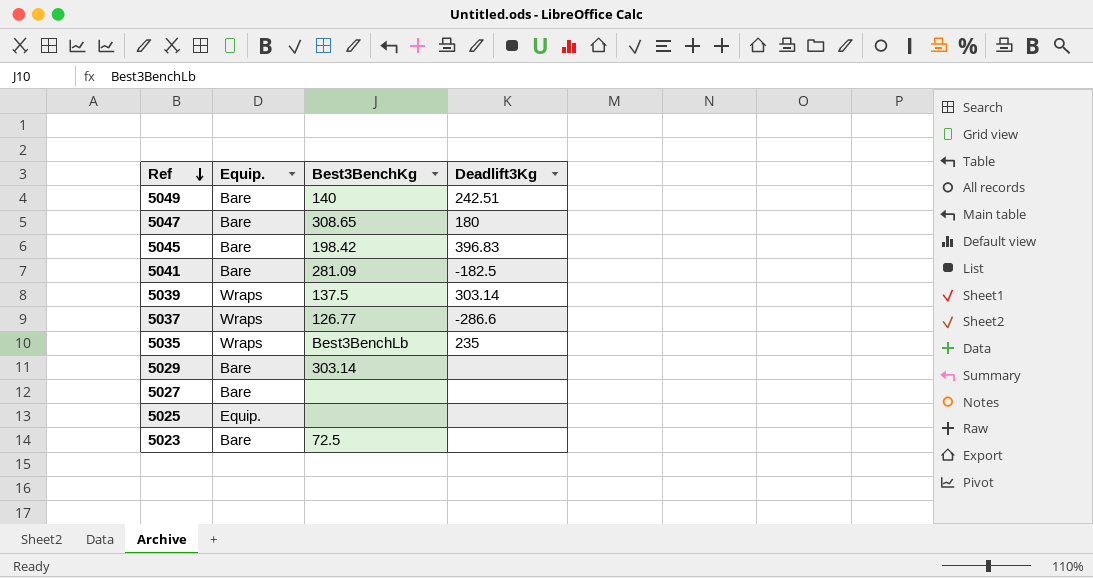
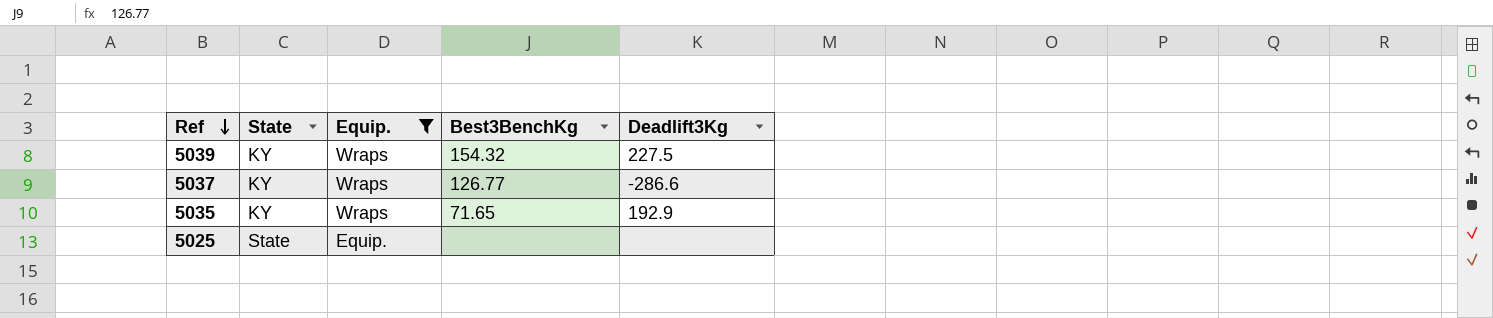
filter: none -> Equip. != Bare
column State | position: none -> 2
5039 | Best3BenchKg: 137.5 -> 154.32
5039 | Deadlift3Kg: 303.14 -> 227.5
5035 | Best3BenchKg: Best3BenchLb -> 71.65
5035 | Deadlift3Kg: 235 -> 192.9

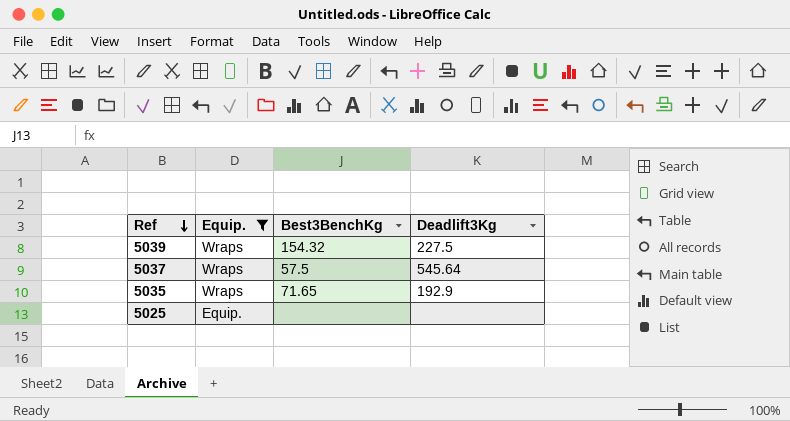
column State | position: 2 -> none
5037 | Best3BenchKg: 126.77 -> 57.5
5037 | Deadlift3Kg: -286.6 -> 545.64

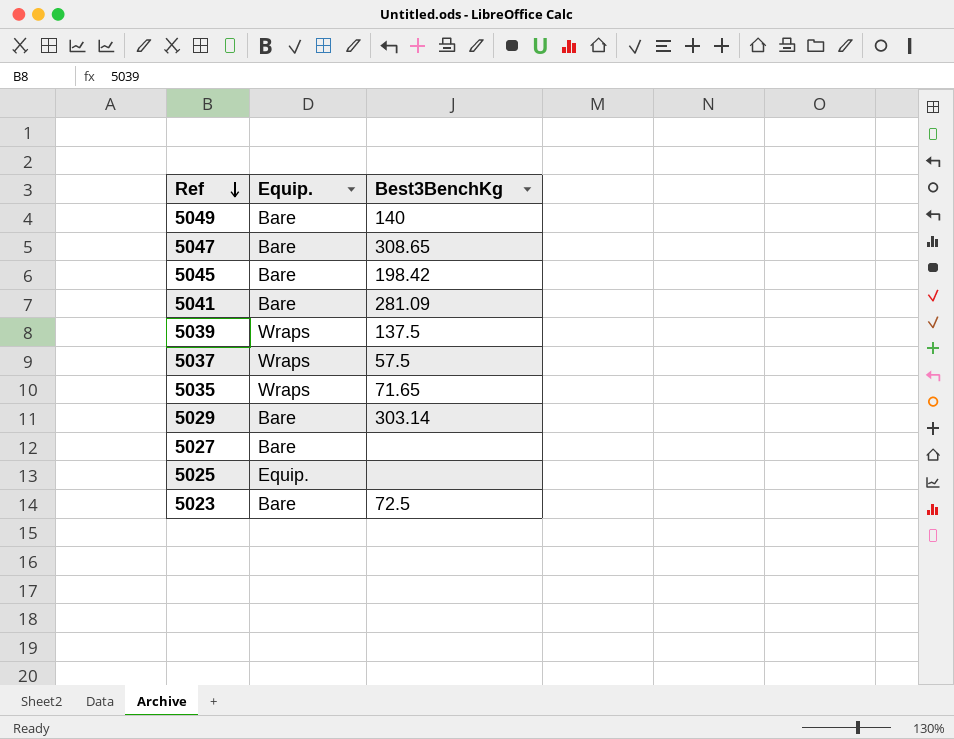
filter: Equip. != Bare -> none
column Deadlift3Kg | position: 4 -> none
5039 | Best3BenchKg: 154.32 -> 137.5

